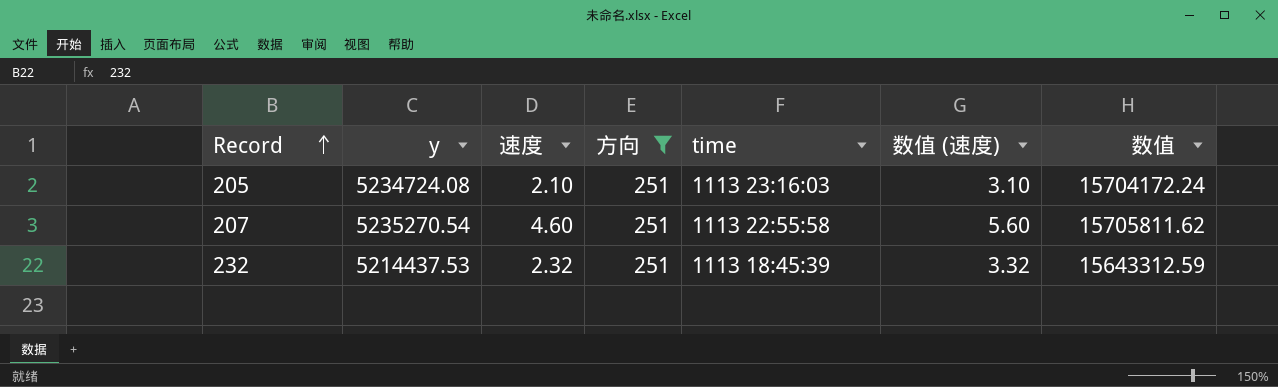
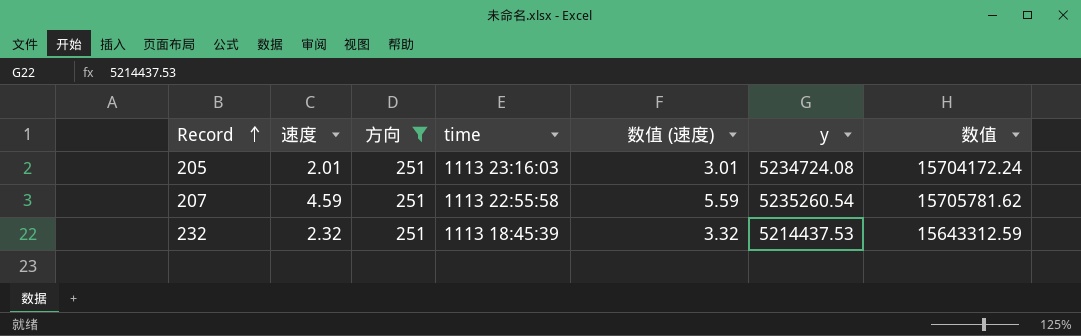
column y | position: 2 -> 6
205 | 速度: 2.10 -> 2.01
205 | 数值 (速度): 3.10 -> 3.01
207 | 速度: 4.60 -> 4.59
207 | 数值 (速度): 5.60 -> 5.59
207 | y: 5235270.54 -> 5235260.54
207 | 数值: 15705811.62 -> 15705781.62

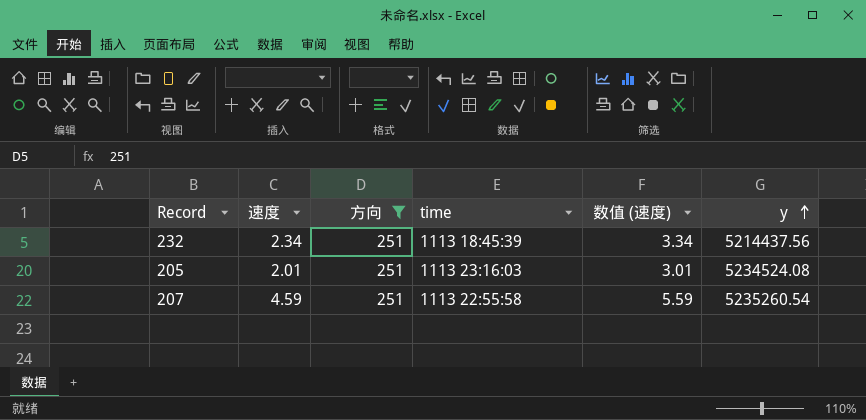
row order: Record ascending -> y ascending
column 数值 | formula: [y] * 3 -> none
232 | 速度: 2.32 -> 2.34
232 | 数值 (速度): 3.32 -> 3.34
232 | y: 5214437.53 -> 5214437.56
205 | y: 5234724.08 -> 5234524.08

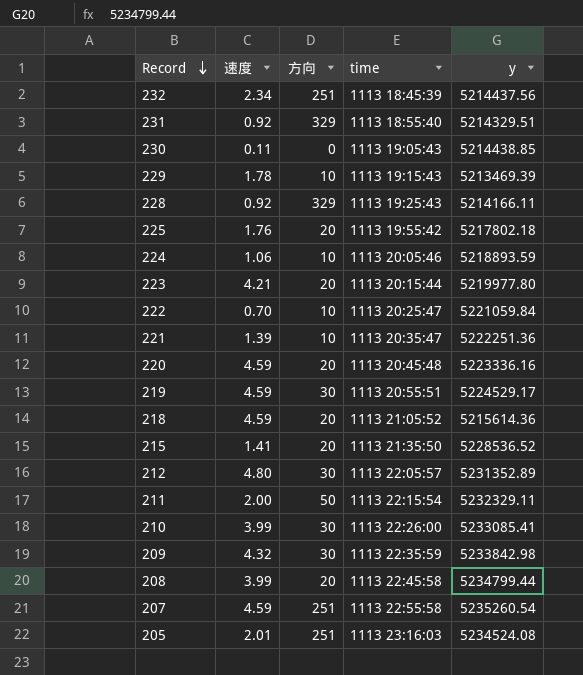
filter: 方向 = 251 -> none
row order: y ascending -> Record descending
column 数值 (速度) | formula: [速度] + 1 -> none

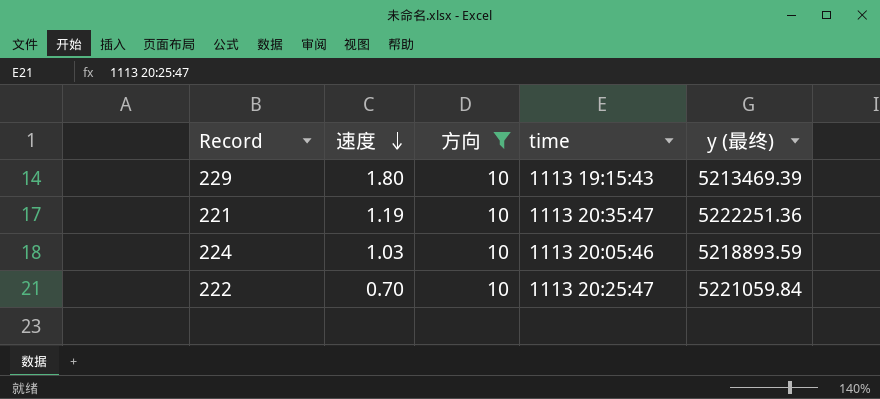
filter: none -> 方向 = 10
row order: Record descending -> 速度 descending
column name: y -> y (最终)
229 | 速度: 1.78 -> 1.80
221 | 速度: 1.39 -> 1.19
224 | 速度: 1.06 -> 1.03

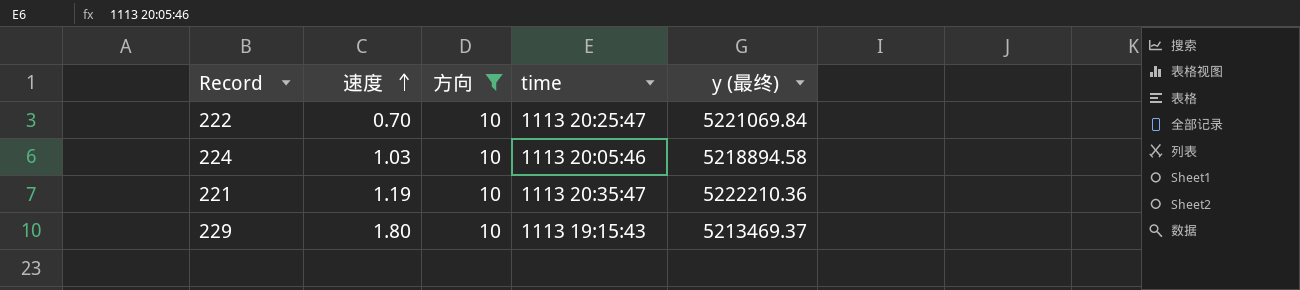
row order: 速度 descending -> 速度 ascending
222 | y (最终): 5221059.84 -> 5221069.84
224 | y (最终): 5218893.59 -> 5218894.58
221 | y (最终): 5222251.36 -> 5222210.36
229 | y (最终): 5213469.39 -> 5213469.37

